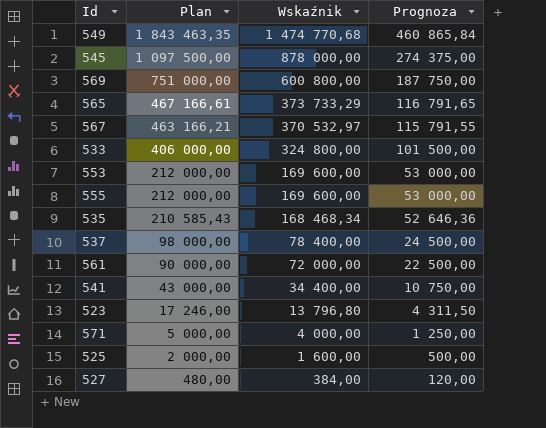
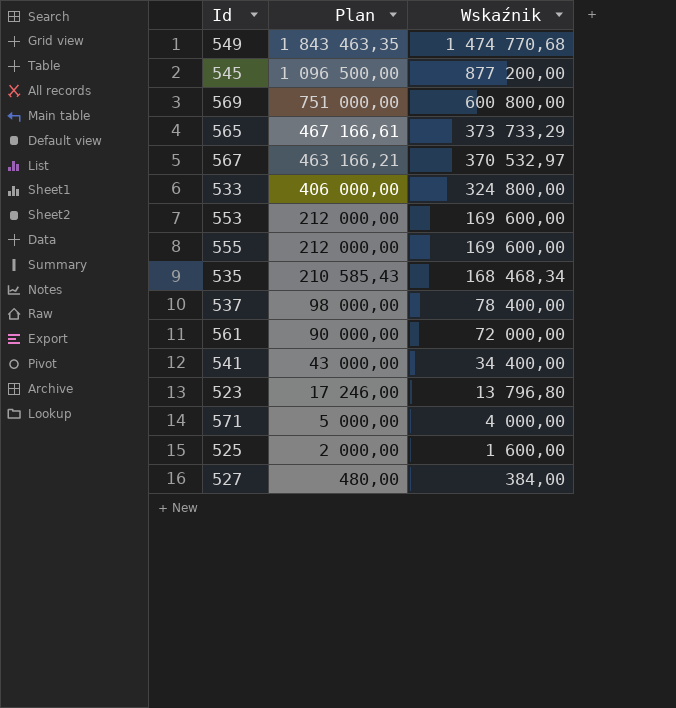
column Prognoza | formula: [Plan] * 0,25 -> none
545 | Plan: 1 097 500,00 -> 1 096 500,00
545 | Wskaźnik: 878 000,00 -> 877 200,00

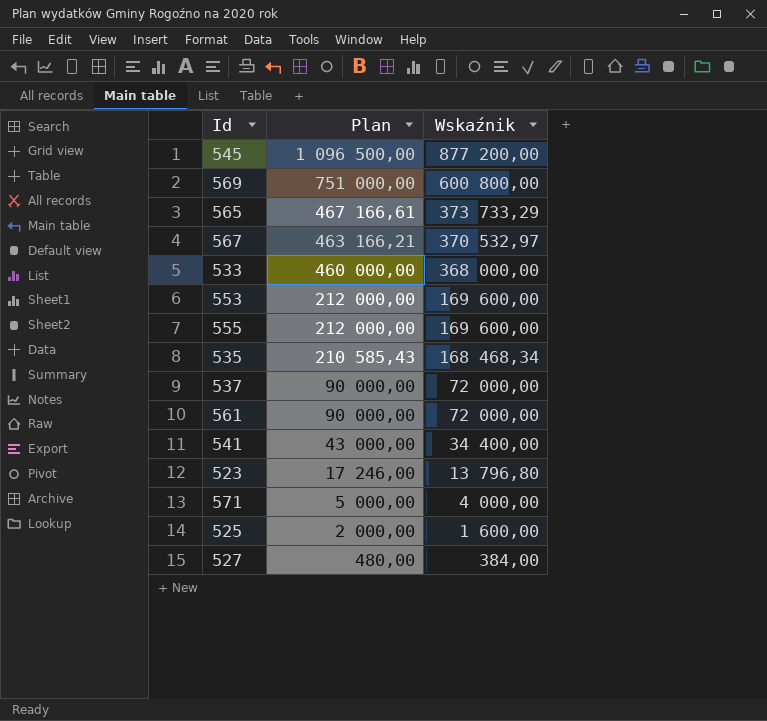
row 549: 1 843 463,35 | 1 474 770,68 -> none
533 | Plan: 406 000,00 -> 460 000,00
533 | Wskaźnik: 324 800,00 -> 368 000,00
537 | Plan: 98 000,00 -> 90 000,00
537 | Wskaźnik: 78 400,00 -> 72 000,00

